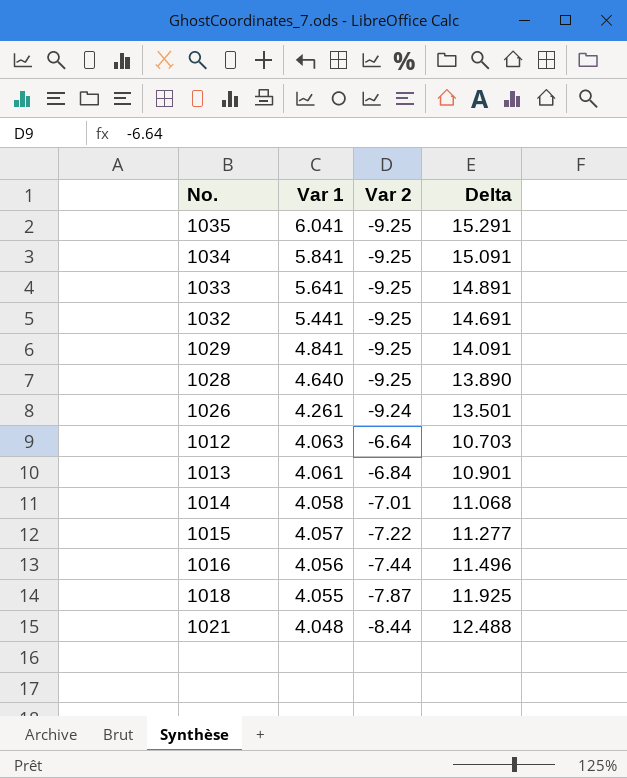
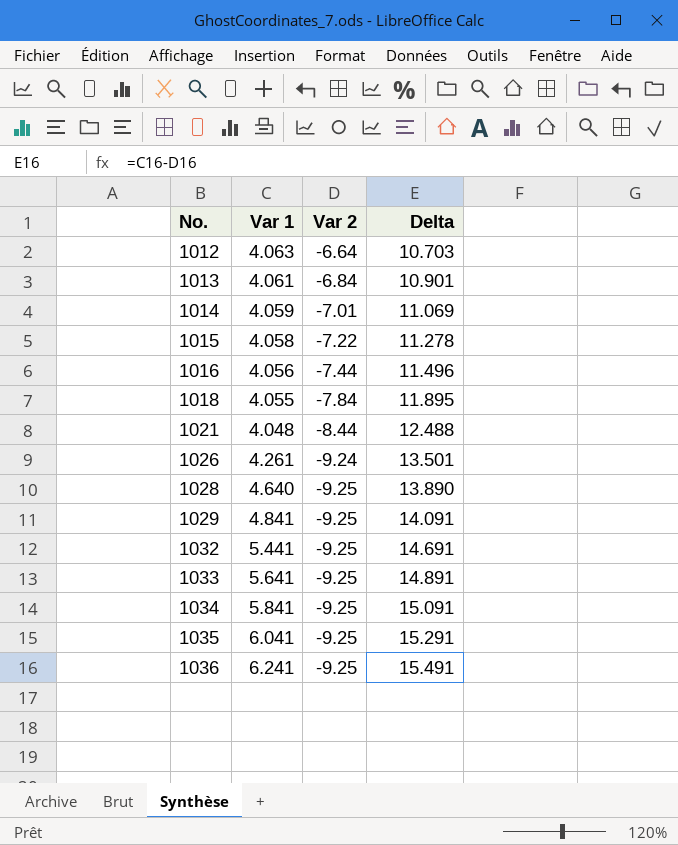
row order: Var 1 descending -> No. ascending
1014 | Var 1: 4.058 -> 4.059
1014 | Delta: 11.068 -> 11.069
1015 | Var 1: 4.057 -> 4.058
1015 | Delta: 11.277 -> 11.278
1018 | Var 2: -7.87 -> -7.84
1018 | Delta: 11.925 -> 11.895
row 1036: none -> 6.241 | -9.25 | 15.491

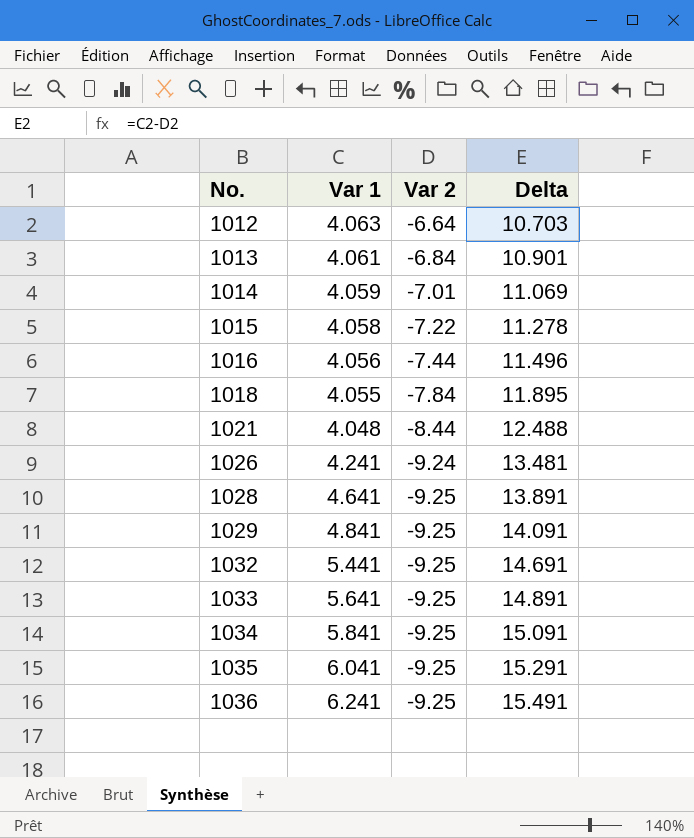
1026 | Var 1: 4.261 -> 4.241
1026 | Delta: 13.501 -> 13.481
1028 | Var 1: 4.640 -> 4.641
1028 | Delta: 13.890 -> 13.891

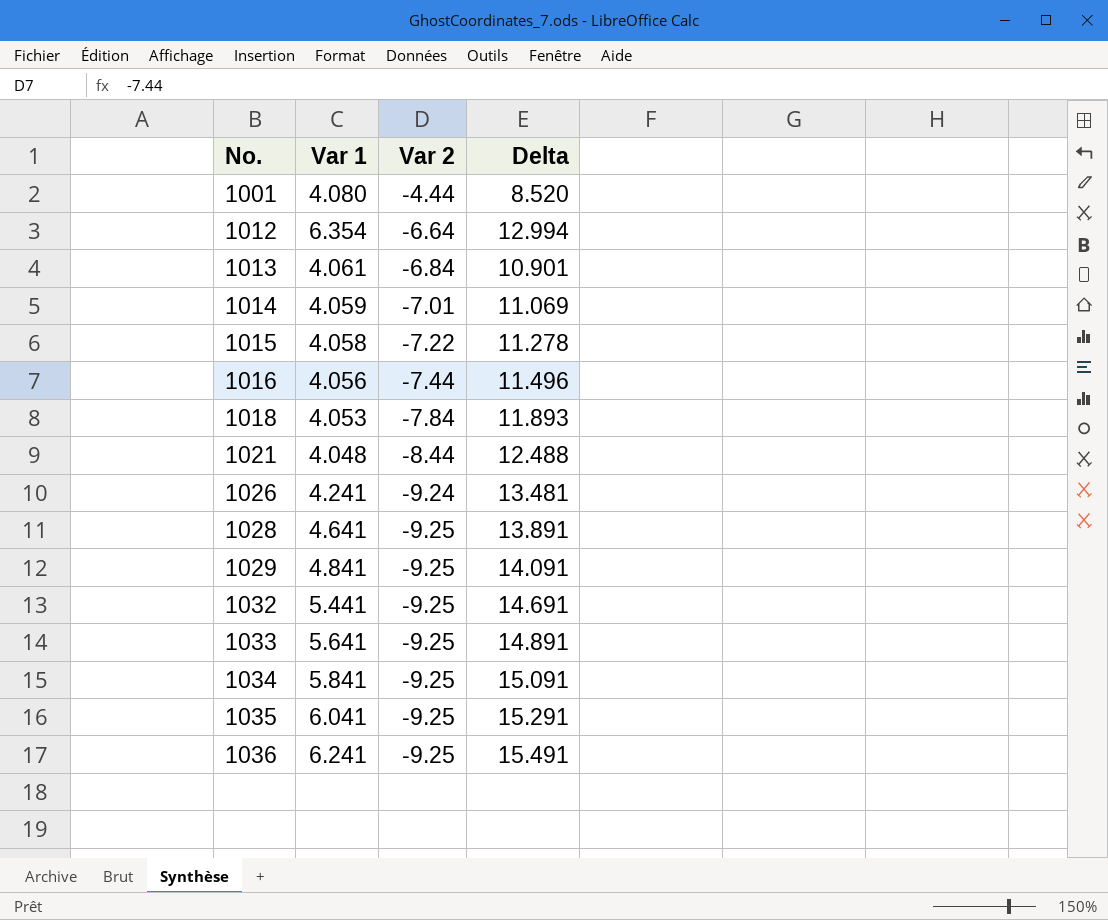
row 1001: none -> 4.080 | -4.44 | 8.520
1012 | Var 1: 4.063 -> 6.354
1012 | Delta: 10.703 -> 12.994
1018 | Var 1: 4.055 -> 4.053
1018 | Delta: 11.895 -> 11.893

